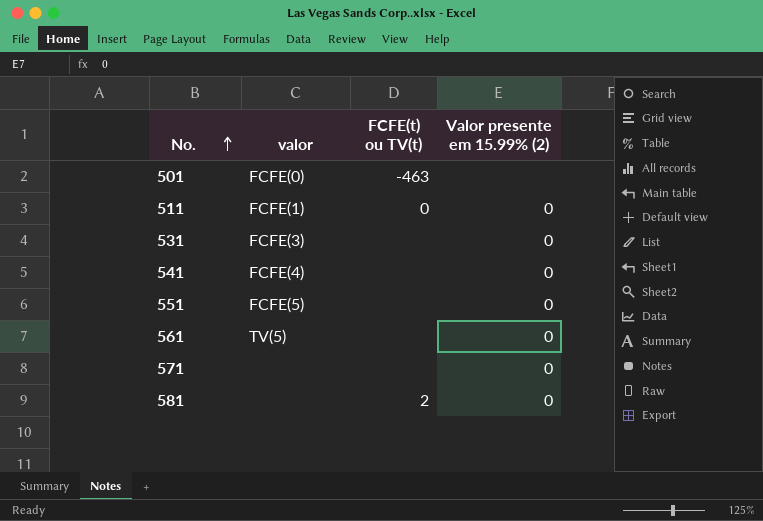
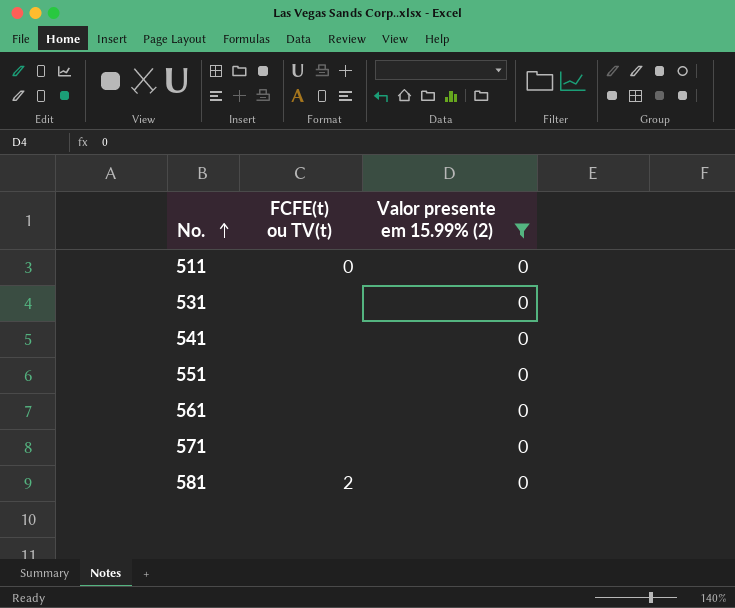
filter: none -> Valor presente em 15.99% (2) = 0
column valor | position: 2 -> none

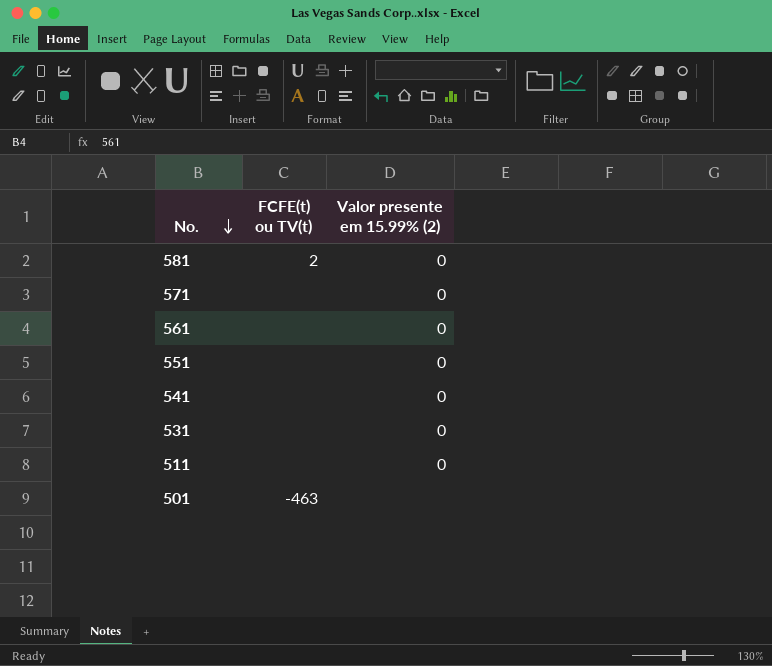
filter: Valor presente em 15.99% (2) = 0 -> none
row order: No. ascending -> No. descending
511 | FCFE(t) ou TV(t): 0 -> none

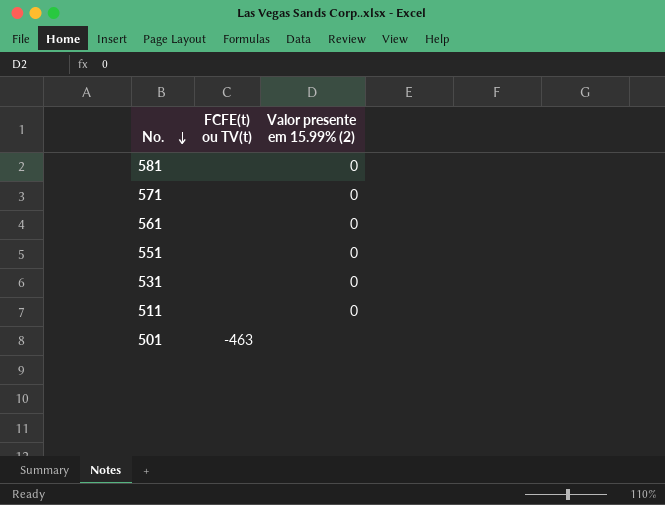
row 541: none | 0 -> none
581 | FCFE(t) ou TV(t): 2 -> none

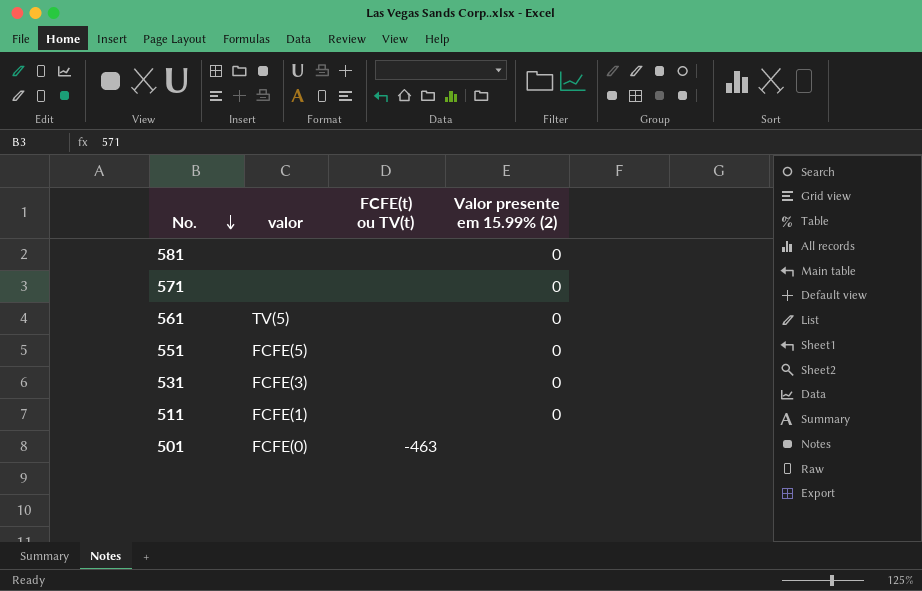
column valor | position: none -> 2

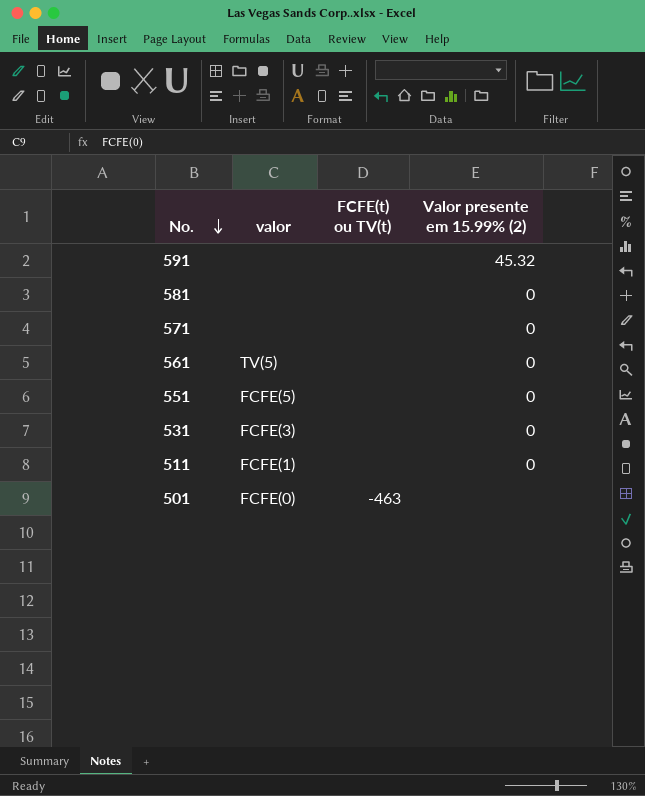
row 591: none -> none | none | 45.32

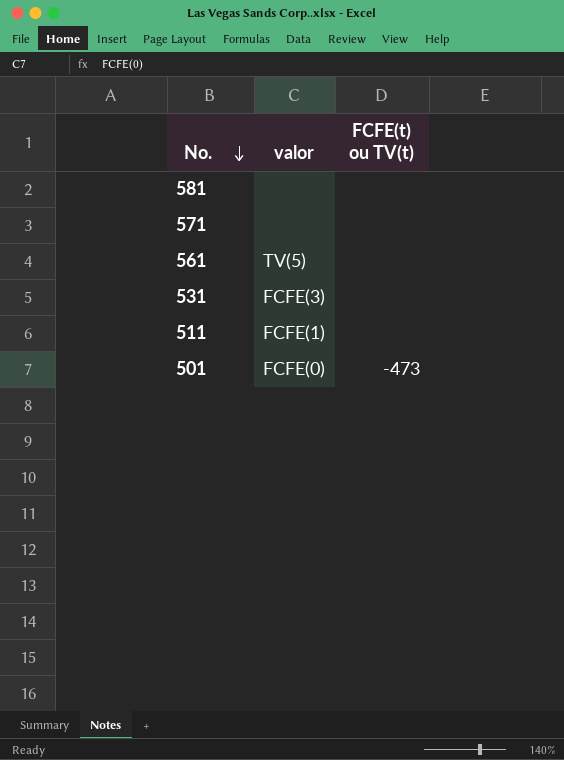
column Valor presente em 15.99% (2) | position: 4 -> none
row 591: none | none | 45.32 -> none
row 551: FCFE(5) | none | 0 -> none
501 | FCFE(t) ou TV(t): -463 -> -473

